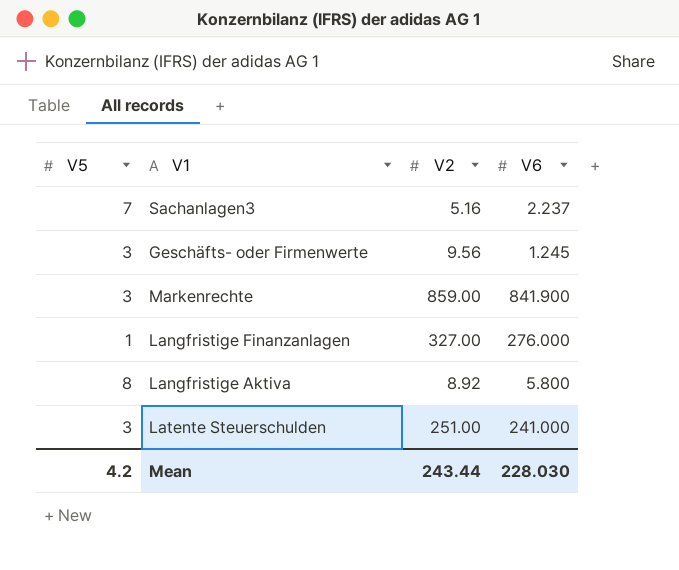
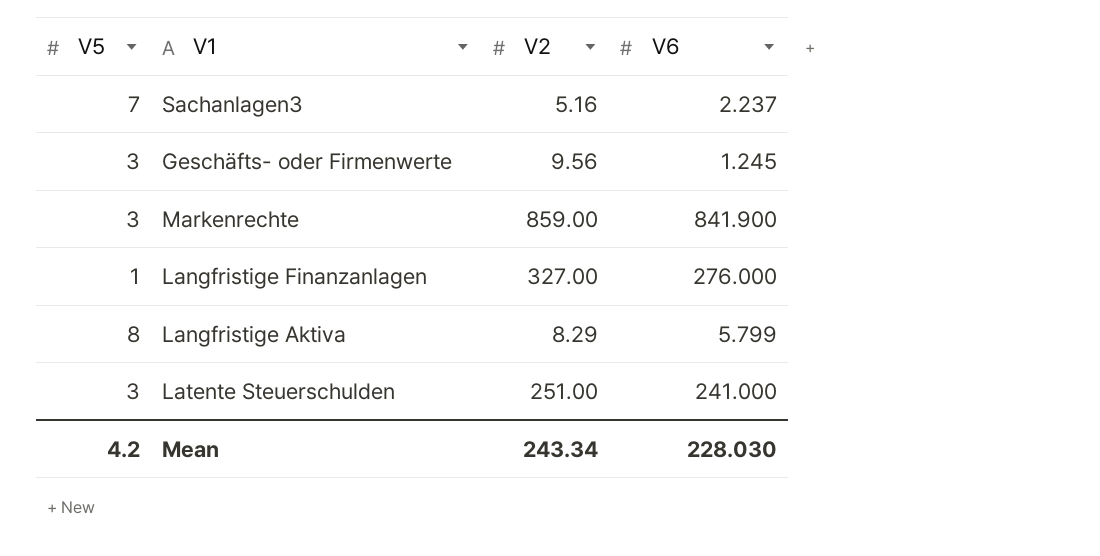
Langfristige Aktiva | V2: 8.92 -> 8.29
Langfristige Aktiva | V6: 5.800 -> 5.799
Mean | V2: 243.44 -> 243.34

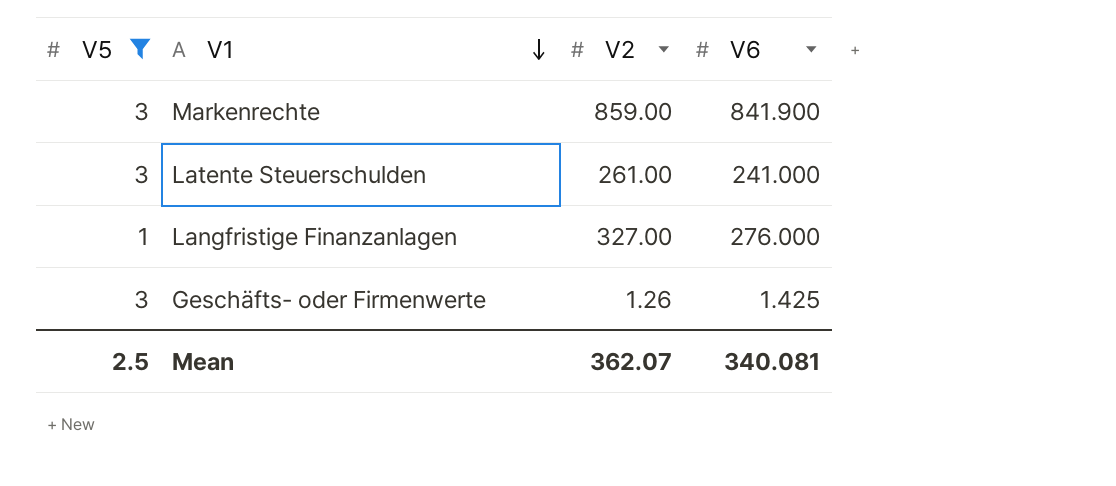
filter: none -> V5 <= 3
row order: none -> V1 descending
Latente Steuerschulden | V2: 251.00 -> 261.00
Geschäfts- oder Firmenwerte | V2: 9.56 -> 1.26
Geschäfts- oder Firmenwerte | V6: 1.245 -> 1.425
Mean | V5: 4.2 -> 2.5
Mean | V2: 243.34 -> 362.07
Mean | V6: 228.030 -> 340.081

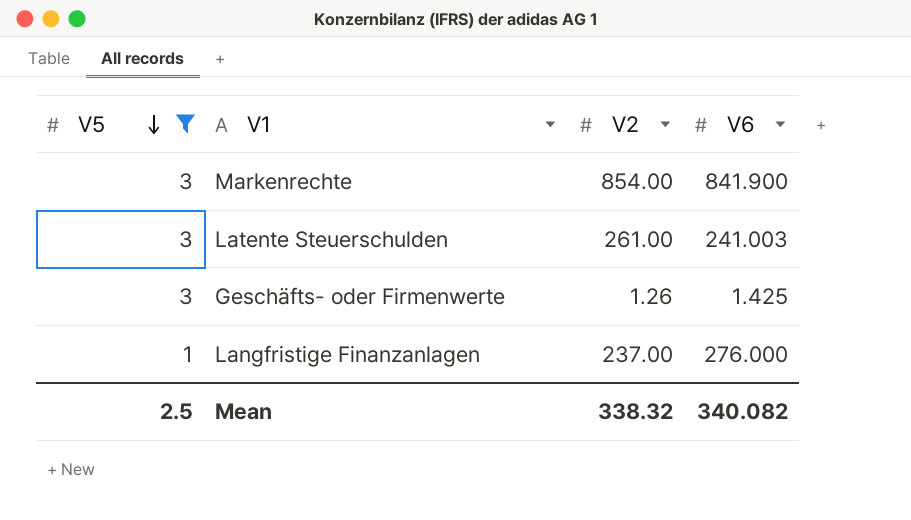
row order: V1 descending -> V5 descending
Markenrechte | V2: 859.00 -> 854.00
Latente Steuerschulden | V6: 241.000 -> 241.003
Langfristige Finanzanlagen | V2: 327.00 -> 237.00
Mean | V2: 362.07 -> 338.32
Mean | V6: 340.081 -> 340.082

